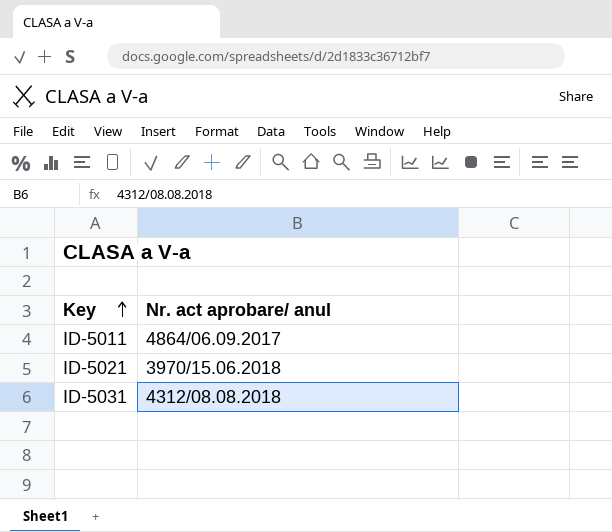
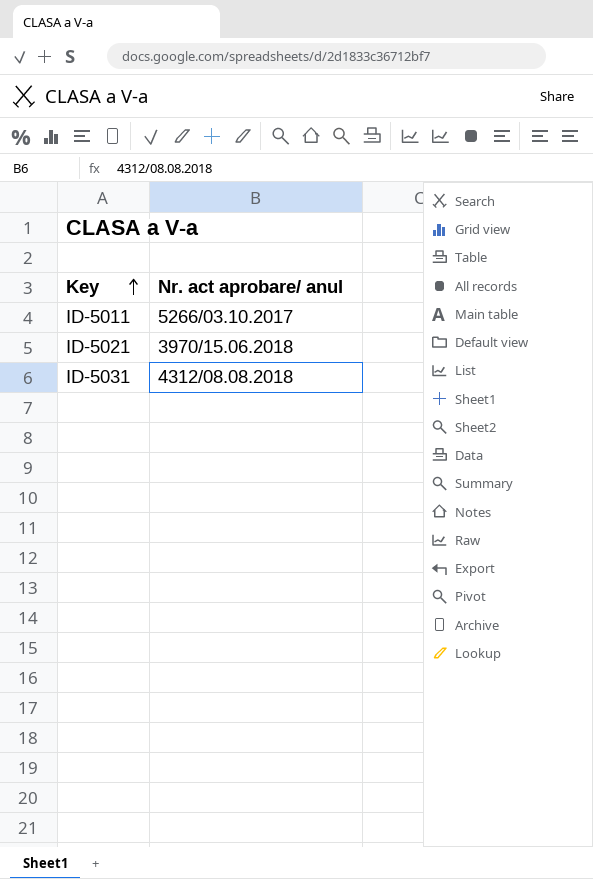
ID-5011 | Nr. act aprobare/ anul: 4864/06.09.2017 -> 5266/03.10.2017

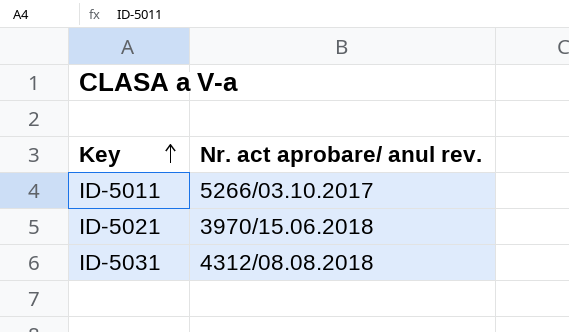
column name: Nr. act aprobare/ anul -> Nr. act aprobare/ anul rev.

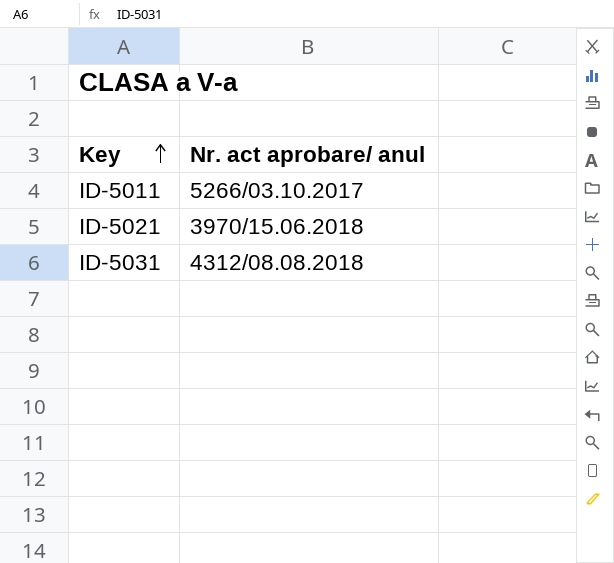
column name: Nr. act aprobare/ anul rev. -> Nr. act aprobare/ anul

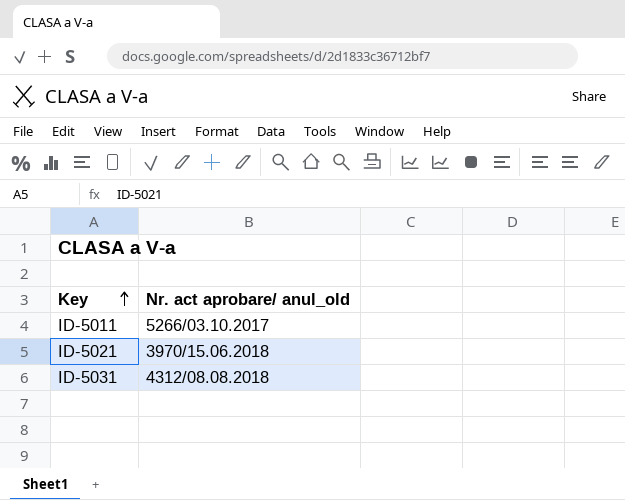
column name: Nr. act aprobare/ anul -> Nr. act aprobare/ anul_old

